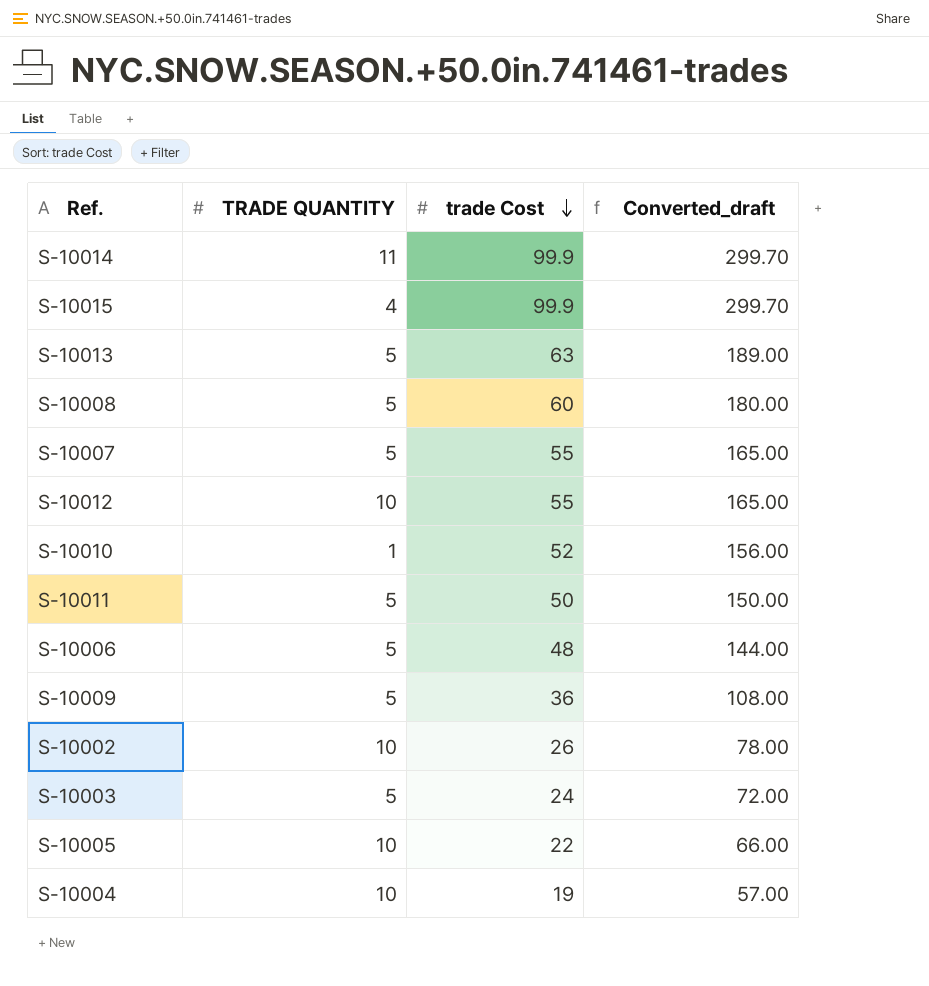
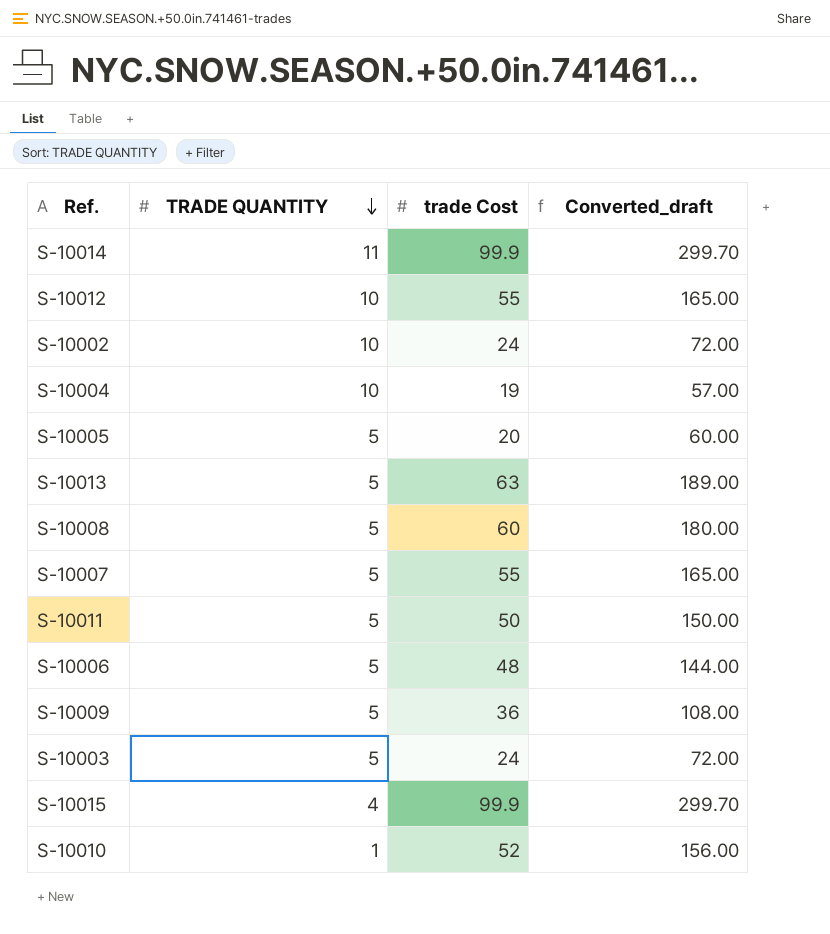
row order: trade Cost descending -> TRADE QUANTITY descending
S-10002 | trade Cost: 26 -> 24
S-10002 | Converted_draft: 78.00 -> 72.00
S-10005 | TRADE QUANTITY: 10 -> 5
S-10005 | trade Cost: 22 -> 20
S-10005 | Converted_draft: 66.00 -> 60.00

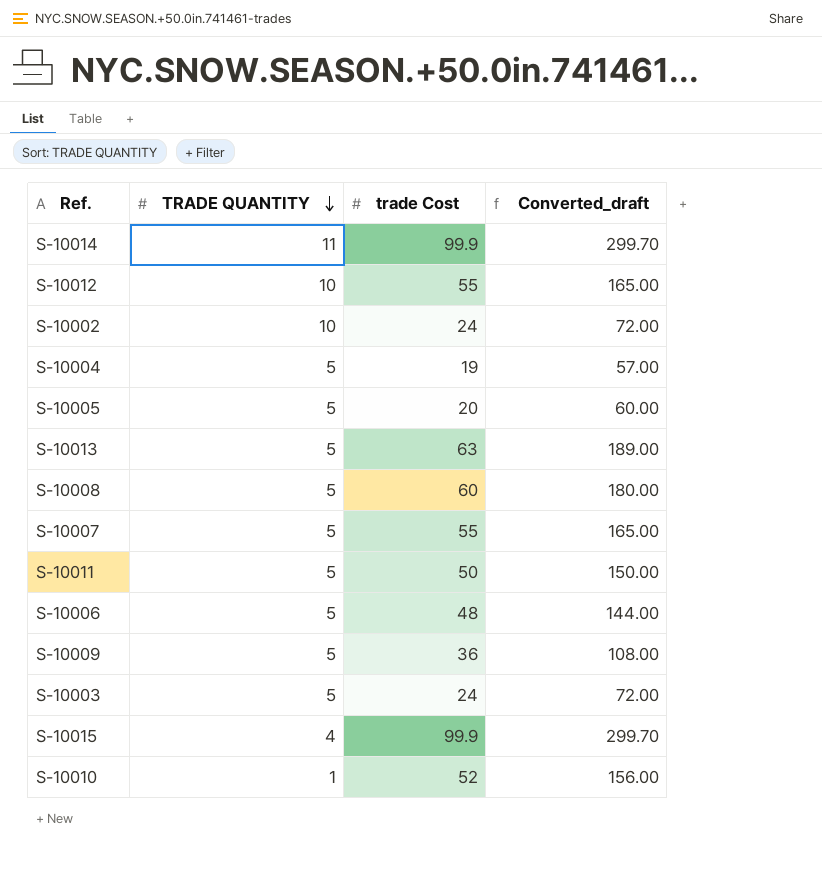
S-10004 | TRADE QUANTITY: 10 -> 5

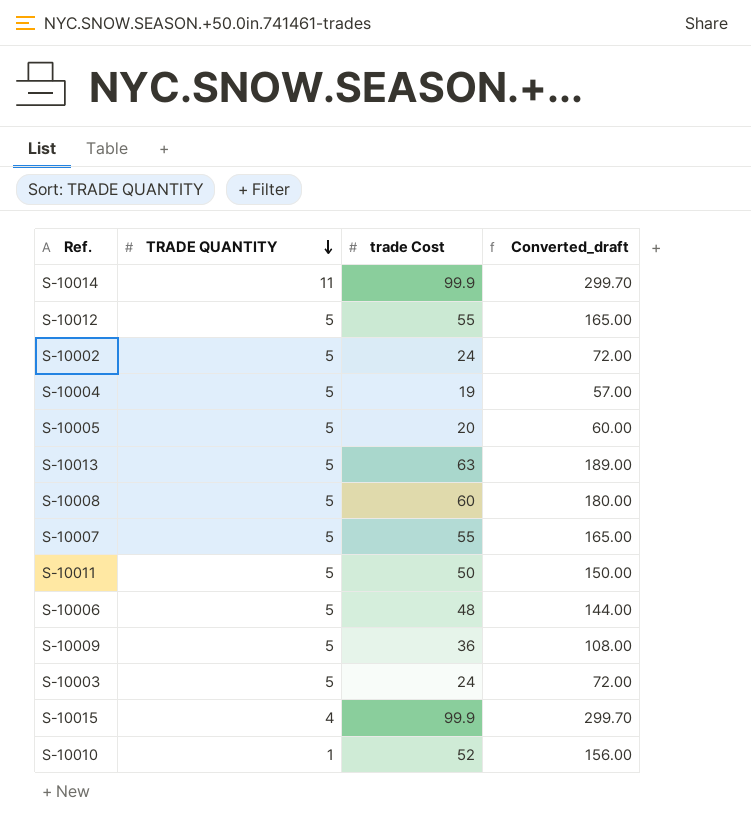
S-10012 | TRADE QUANTITY: 10 -> 5
S-10002 | TRADE QUANTITY: 10 -> 5

